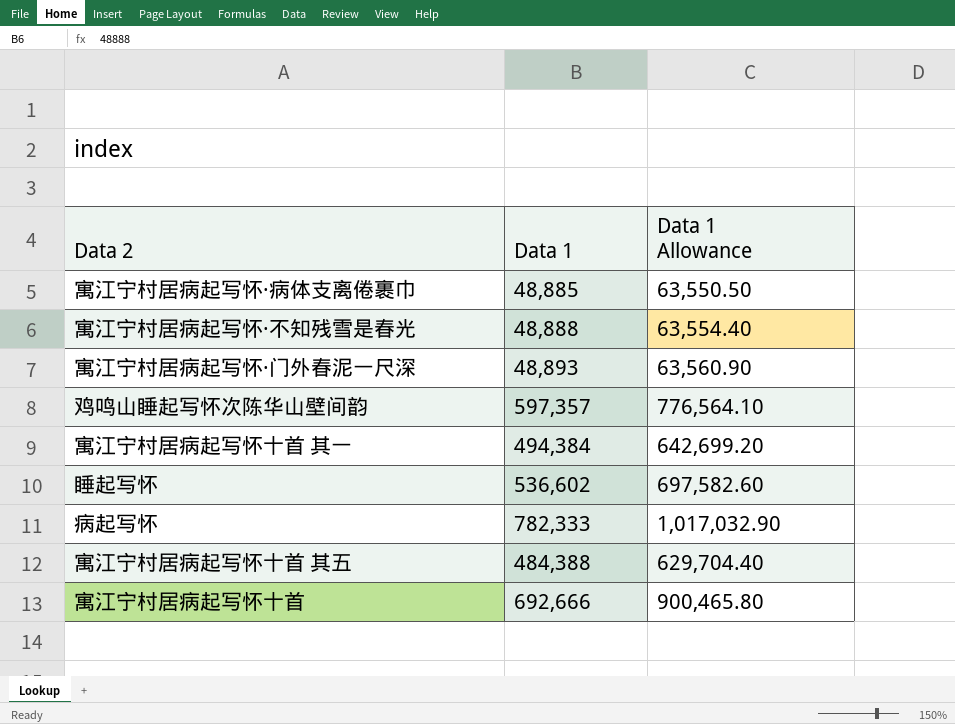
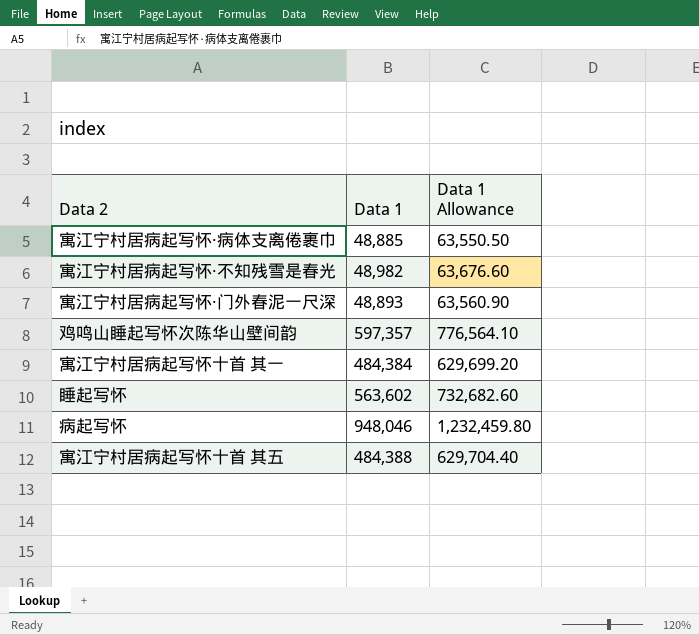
row 寓江宁村居病起写怀十首: 692,666 | 900,465.80 -> none
寓江宁村居病起写怀·不知残雪是春光 | Data 1: 48,888 -> 48,982
寓江宁村居病起写怀·不知残雪是春光 | Data 1 Allowance: 63,554.40 -> 63,676.60
寓江宁村居病起写怀十首 其一 | Data 1: 494,384 -> 484,384
寓江宁村居病起写怀十首 其一 | Data 1 Allowance: 642,699.20 -> 629,699.20
睡起写怀 | Data 1: 536,602 -> 563,602
睡起写怀 | Data 1 Allowance: 697,582.60 -> 732,682.60
病起写怀 | Data 1: 782,333 -> 948,046
病起写怀 | Data 1 Allowance: 1,017,032.90 -> 1,232,459.80

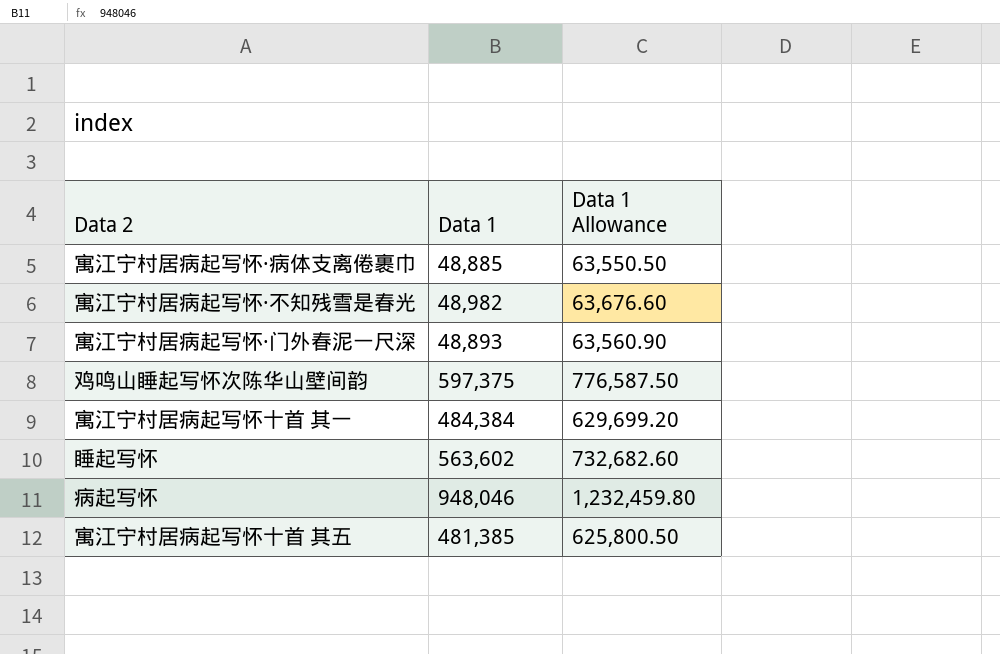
鸡鸣山睡起写怀次陈华山壁间韵 | Data 1: 597,357 -> 597,375
鸡鸣山睡起写怀次陈华山壁间韵 | Data 1 Allowance: 776,564.10 -> 776,587.50
寓江宁村居病起写怀十首 其五 | Data 1: 484,388 -> 481,385
寓江宁村居病起写怀十首 其五 | Data 1 Allowance: 629,704.40 -> 625,800.50

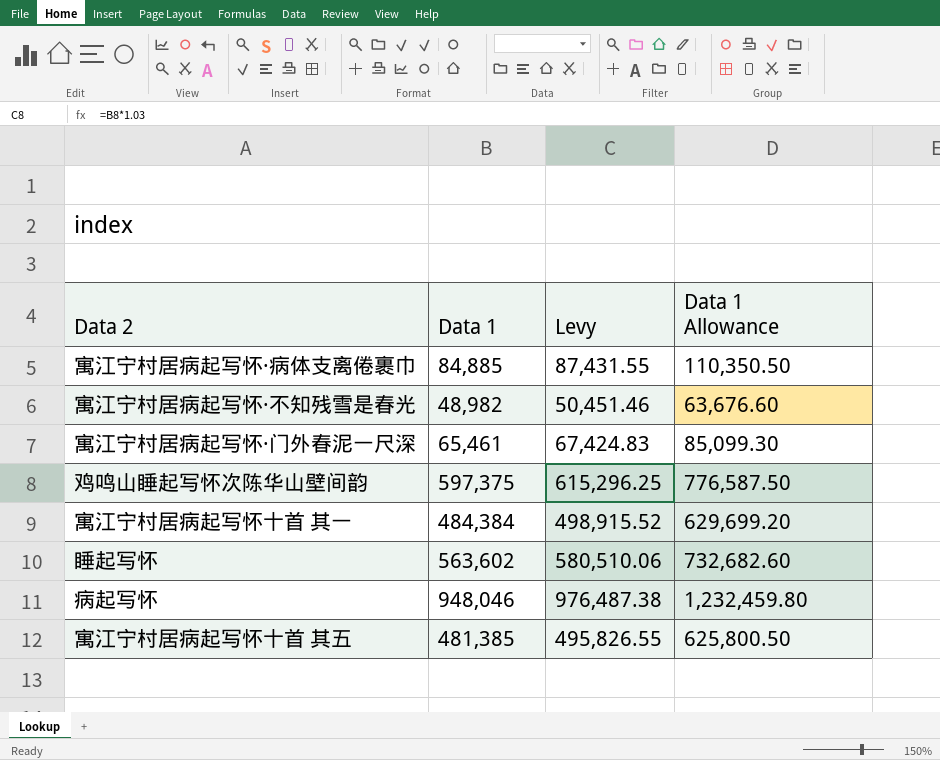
column Levy | formula: none -> [Data 1] * 1.03
寓江宁村居病起写怀·病体支离倦裹巾 | Data 1: 48,885 -> 84,885
寓江宁村居病起写怀·病体支离倦裹巾 | Data 1 Allowance: 63,550.50 -> 110,350.50
寓江宁村居病起写怀·门外春泥一尺深 | Data 1: 48,893 -> 65,461
寓江宁村居病起写怀·门外春泥一尺深 | Data 1 Allowance: 63,560.90 -> 85,099.30

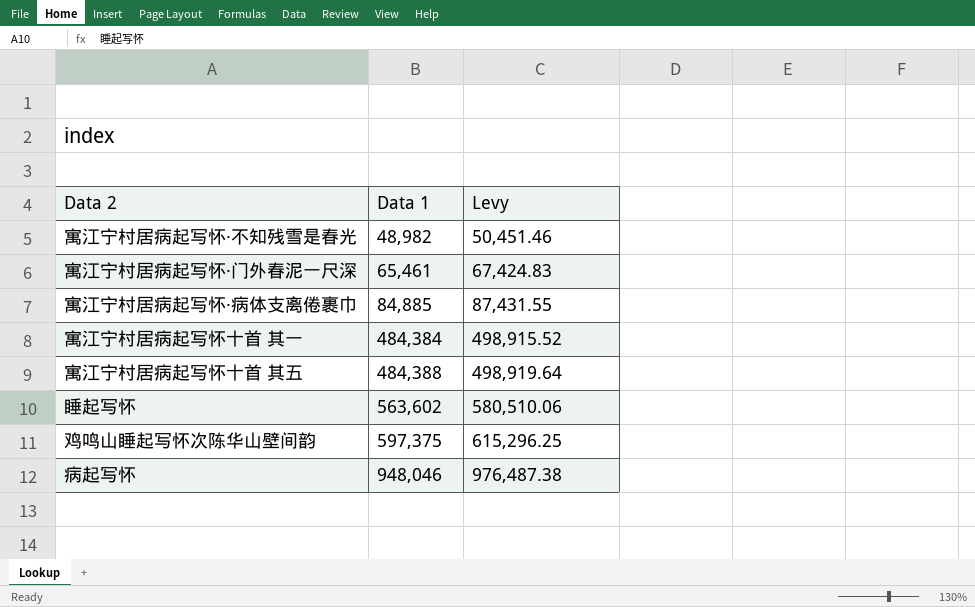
row order: none -> Data 1 ascending
column Data 1 Allowance | formula: [Data 1] * 1.3 -> none
寓江宁村居病起写怀十首 其五 | Data 1: 481,385 -> 484,388
寓江宁村居病起写怀十首 其五 | Levy: 495,826.55 -> 498,919.64

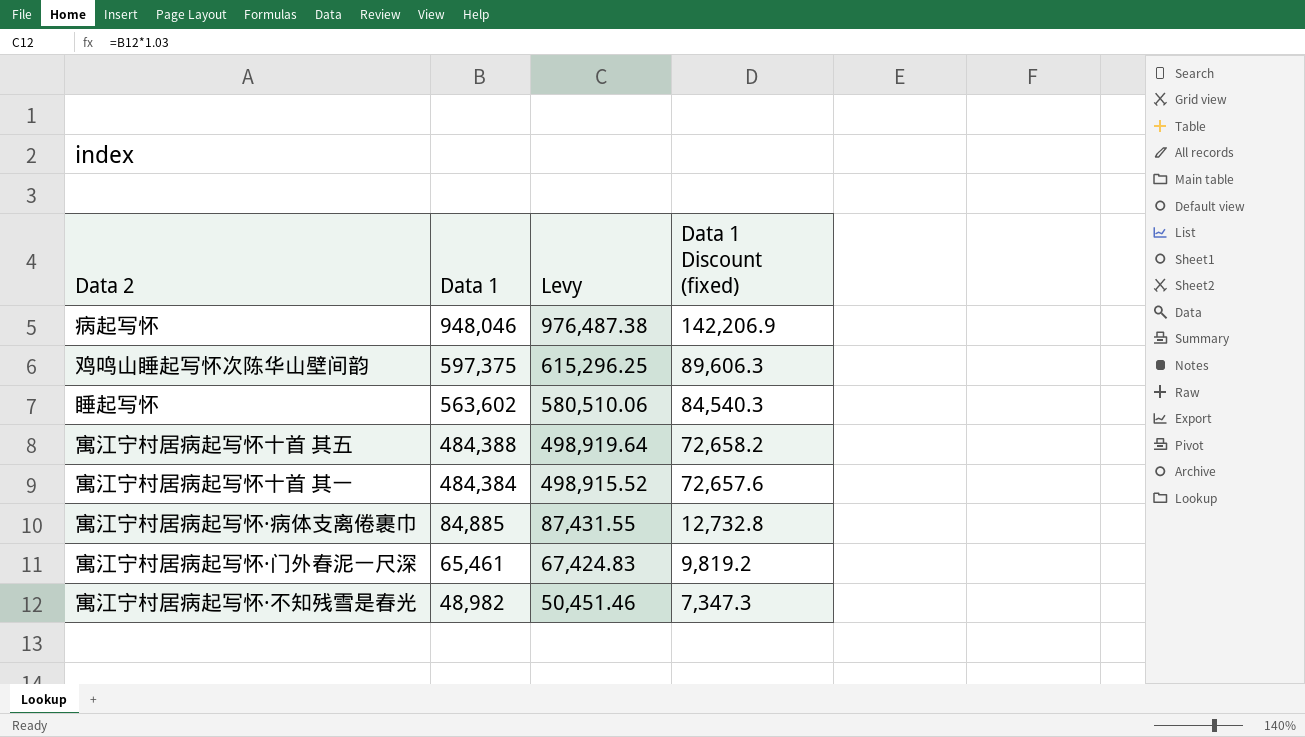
row order: Data 1 ascending -> Data 1 descending
column Data 1 Discount (fixed) | formula: none -> [Data 1] * 0.15

